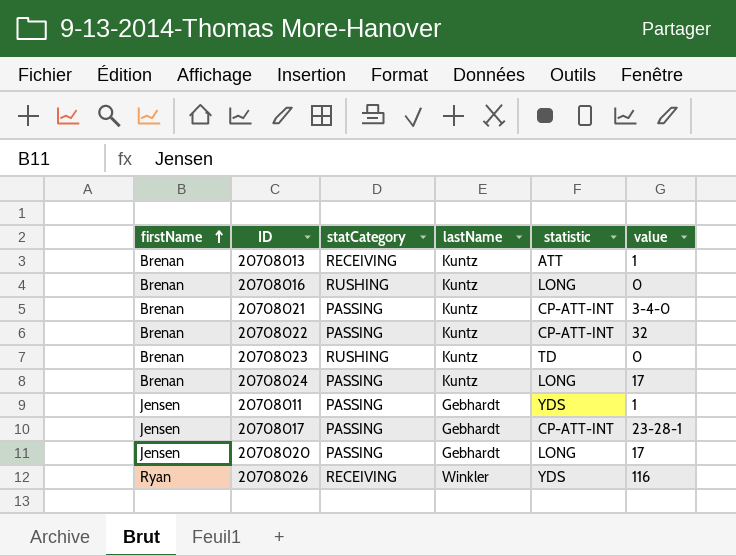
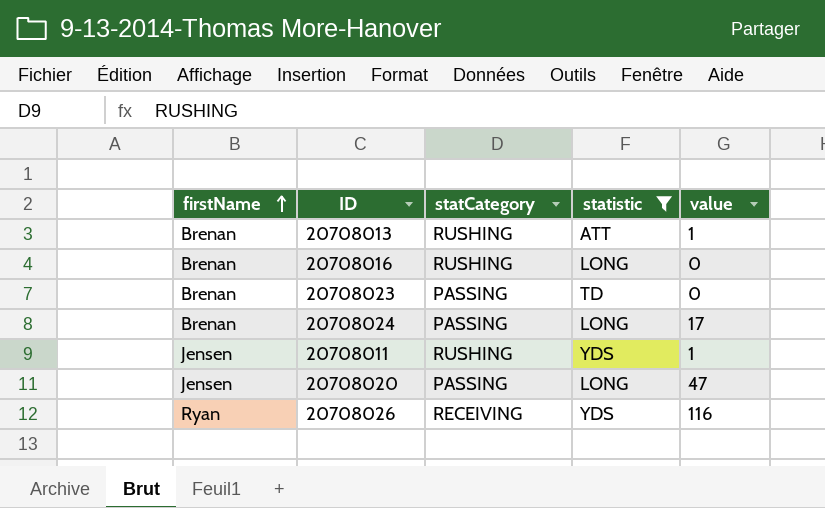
filter: none -> statistic != CP-ATT-INT
column lastName | position: 4 -> none
20708013 | statCategory: RECEIVING -> RUSHING
20708023 | statCategory: RUSHING -> PASSING
20708011 | statCategory: PASSING -> RUSHING
20708020 | value: 17 -> 47

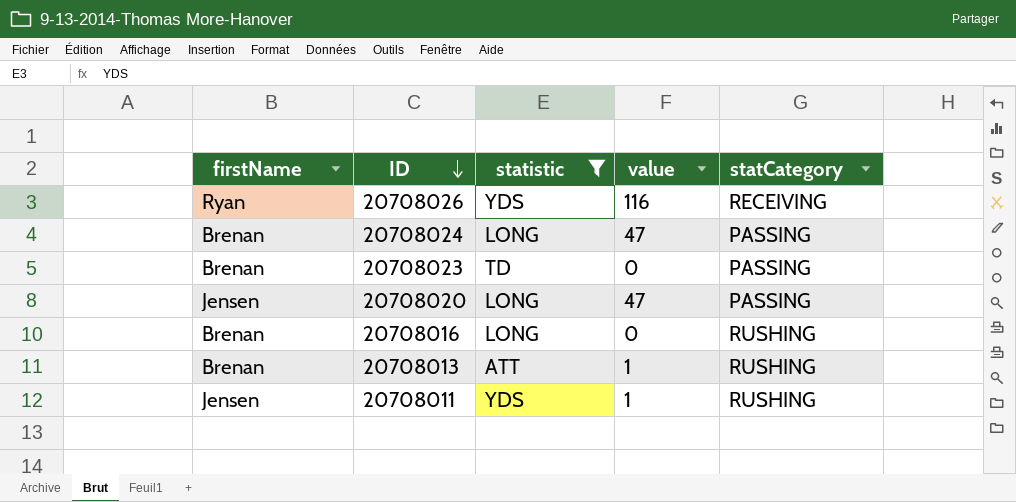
row order: firstName ascending -> ID descending
column statCategory | position: 3 -> 5
20708024 | value: 17 -> 47

